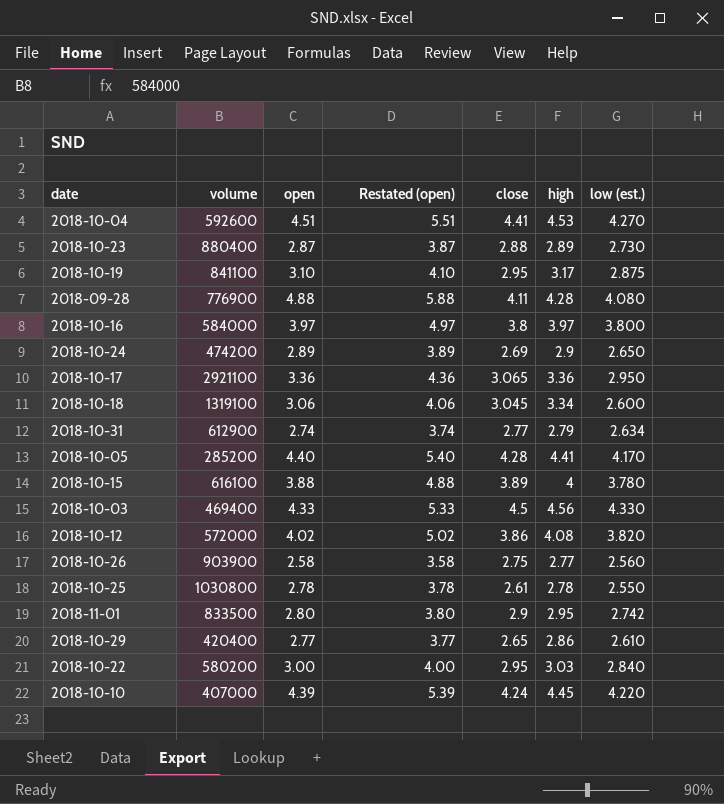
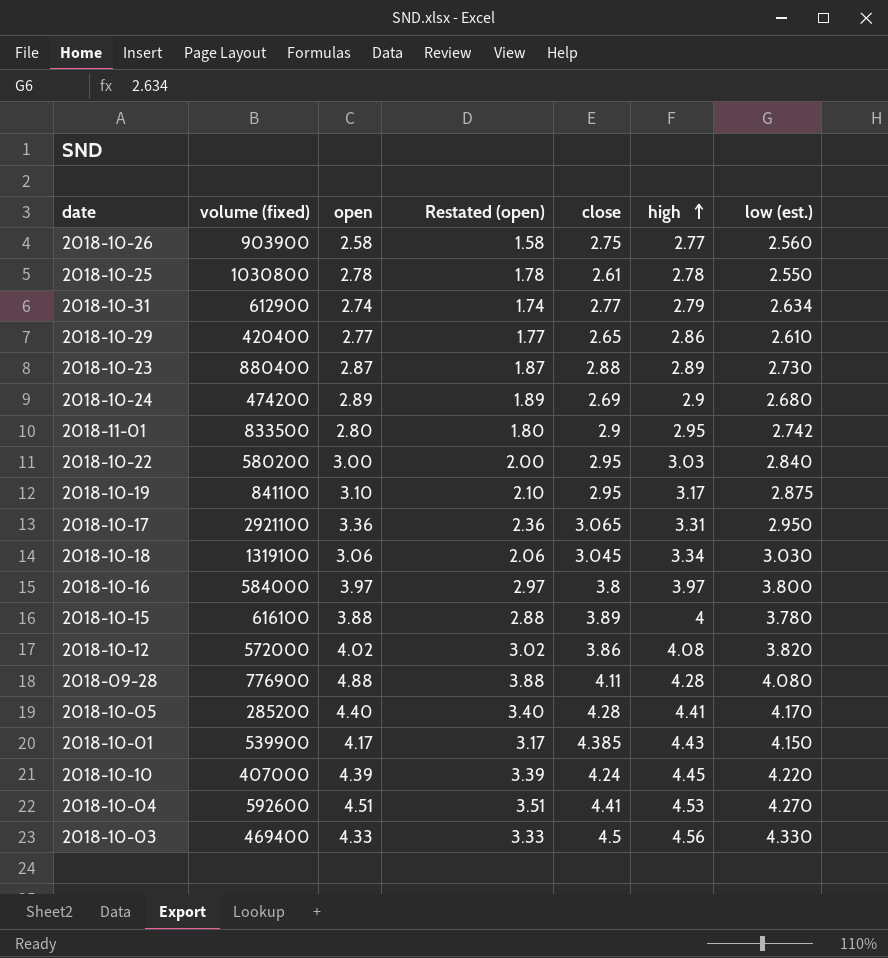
row order: none -> high ascending
column name: volume -> volume (fixed)
column Restated (open) | formula: [open] + 1 -> [open] - 1
2018-10-24 | low (est.): 2.650 -> 2.680
2018-10-17 | high: 3.36 -> 3.31
2018-10-18 | low (est.): 2.600 -> 3.030
row 2018-10-01: none -> 539900 | 4.17 | 3.17 | 4.385 | 4.43 | 4.150

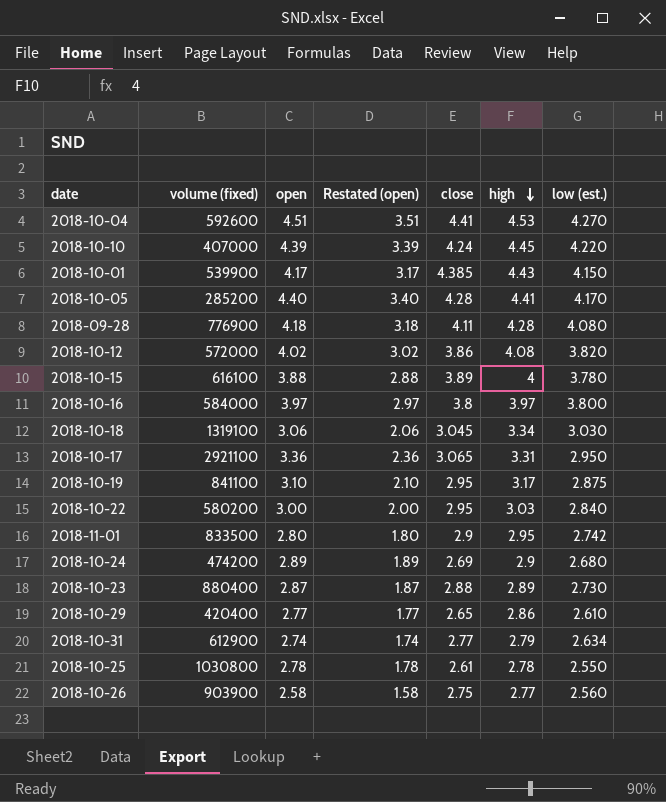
row order: high ascending -> high descending
row 2018-10-03: 469400 | 4.33 | 3.33 | 4.5 | 4.56 | 4.330 -> none
2018-09-28 | open: 4.88 -> 4.18
2018-09-28 | Restated (open): 3.88 -> 3.18

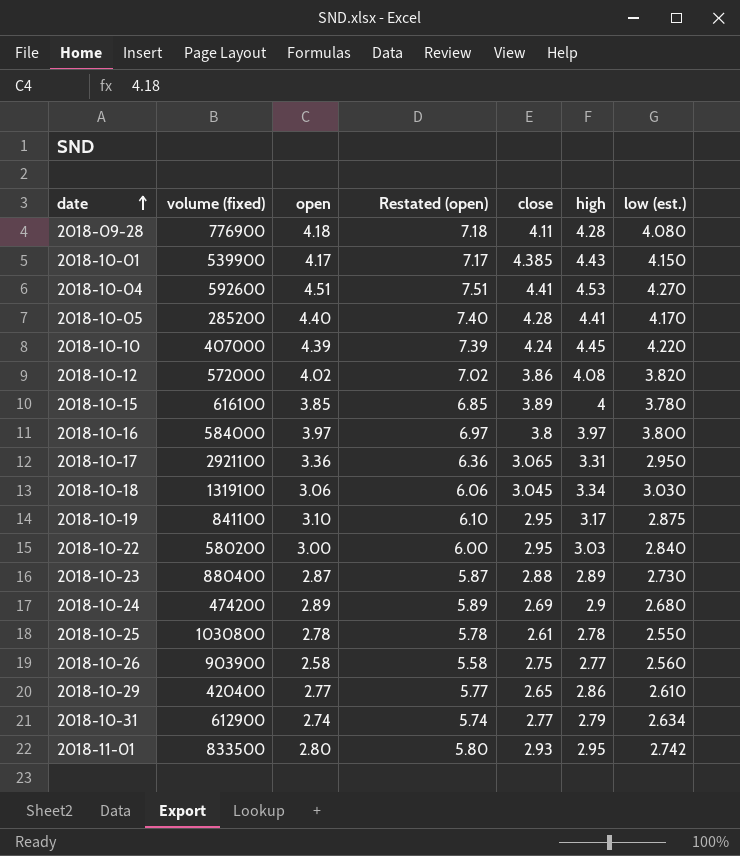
row order: high descending -> date ascending
column Restated (open) | formula: [open] - 1 -> [open] + 3
2018-10-15 | open: 3.88 -> 3.85
2018-11-01 | close: 2.9 -> 2.93

